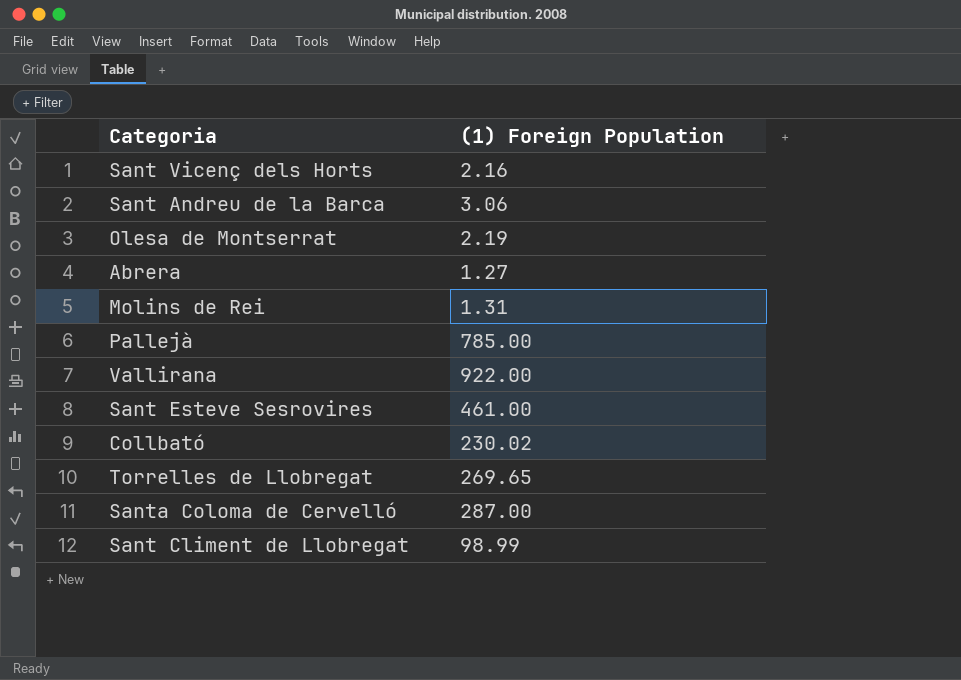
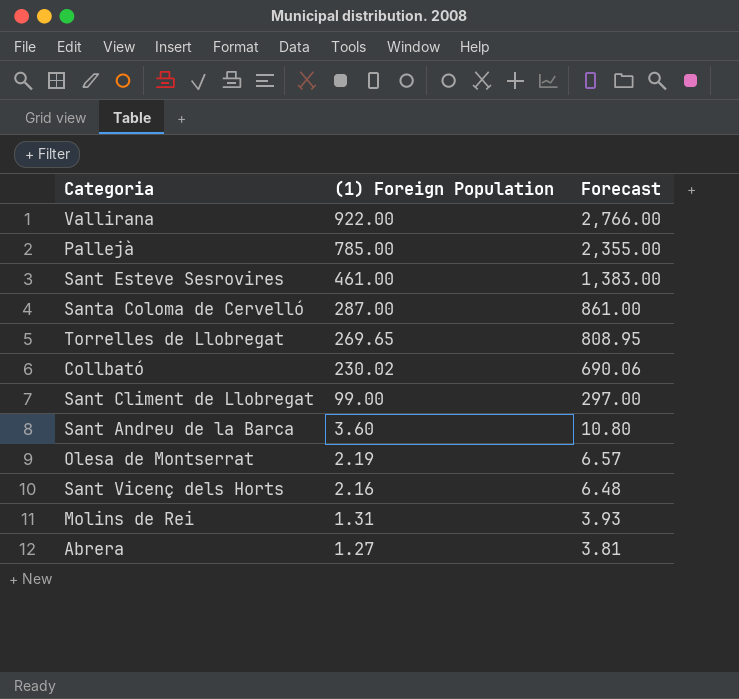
row order: none -> (1) Foreign Population descending
column Forecast | formula: none -> [(1) Foreign Population] * 3
Sant Climent de Llobregat | (1) Foreign Population: 98.99 -> 99.00
Sant Andreu de la Barca | (1) Foreign Population: 3.06 -> 3.60

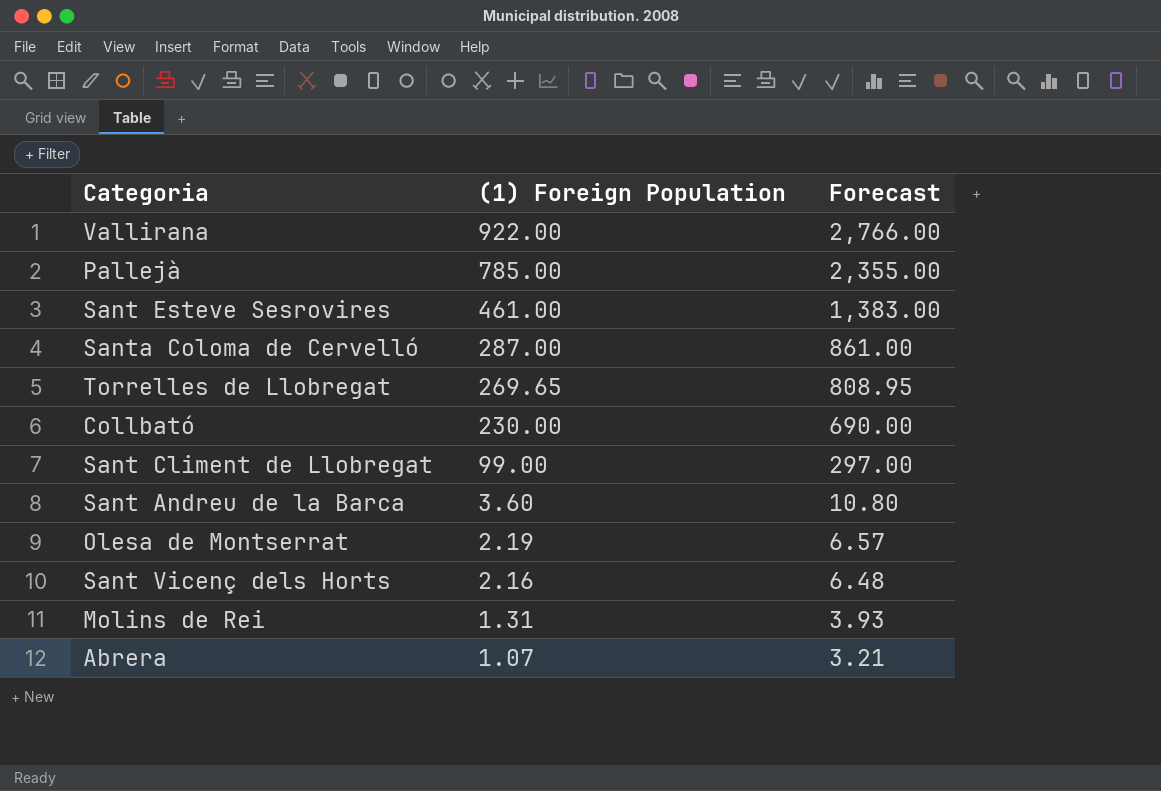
Collbató | (1) Foreign Population: 230.02 -> 230.00
Collbató | Forecast: 690.06 -> 690.00
Abrera | (1) Foreign Population: 1.27 -> 1.07
Abrera | Forecast: 3.81 -> 3.21

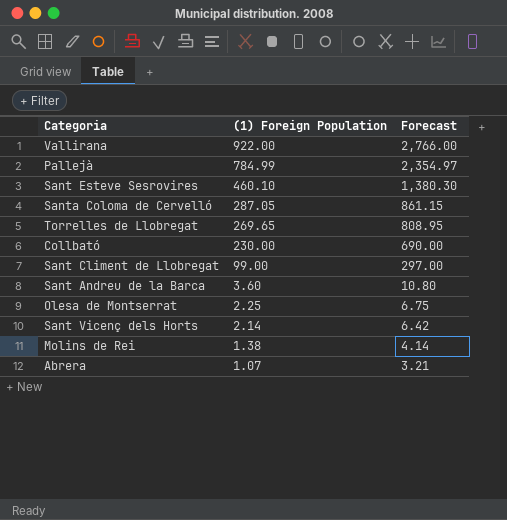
Pallejà | (1) Foreign Population: 785.00 -> 784.99
Pallejà | Forecast: 2,355.00 -> 2,354.97
Sant Esteve Sesrovires | (1) Foreign Population: 461.00 -> 460.10
Sant Esteve Sesrovires | Forecast: 1,383.00 -> 1,380.30
Santa Coloma de Cervelló | (1) Foreign Population: 287.00 -> 287.05
Santa Coloma de Cervelló | Forecast: 861.00 -> 861.15
Olesa de Montserrat | (1) Foreign Population: 2.19 -> 2.25
Olesa de Montserrat | Forecast: 6.57 -> 6.75
Sant Vicenç dels Horts | (1) Foreign Population: 2.16 -> 2.14
Sant Vicenç dels Horts | Forecast: 6.48 -> 6.42
Molins de Rei | (1) Foreign Population: 1.31 -> 1.38
Molins de Rei | Forecast: 3.93 -> 4.14

